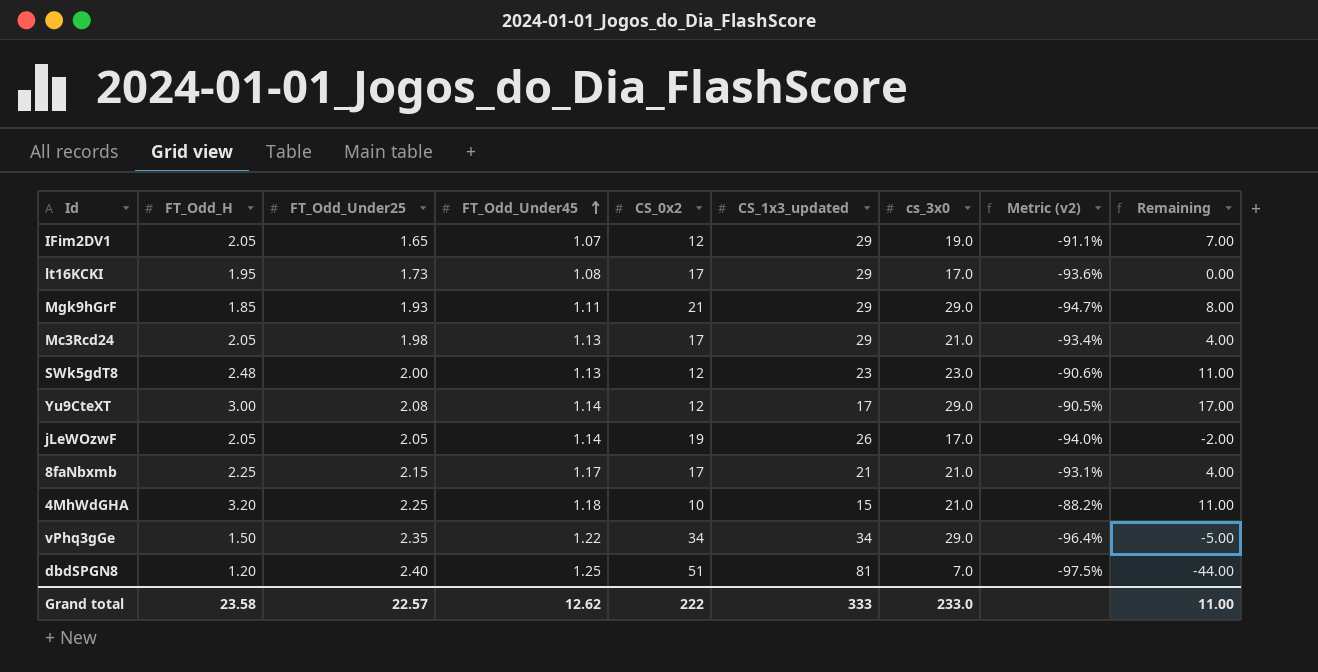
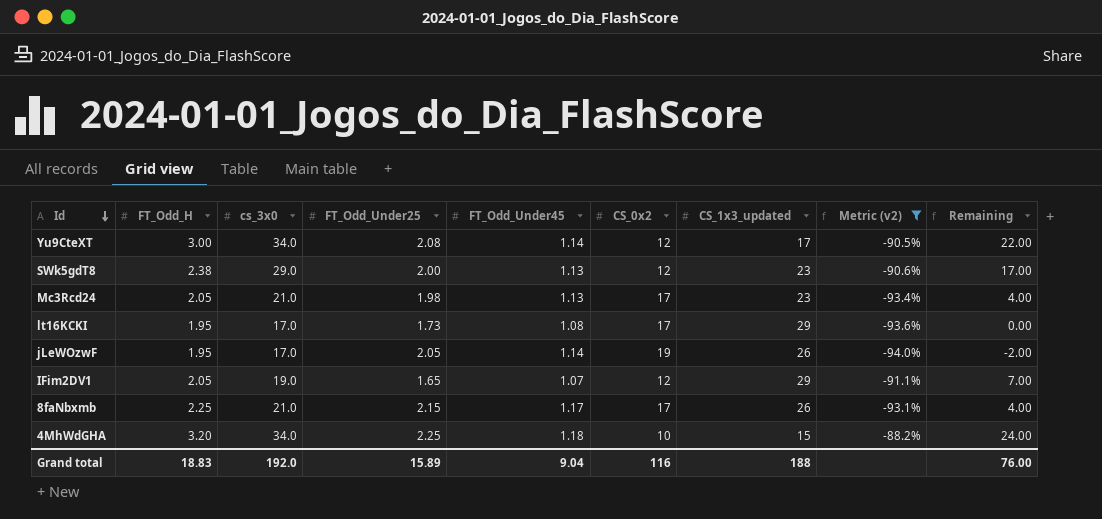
filter: none -> Metric (v2) >= -94.0%
row order: FT_Odd_Under45 ascending -> Id descending
column cs_3x0 | position: 7 -> 3
Yu9CteXT | cs_3x0: 29.0 -> 34.0
Yu9CteXT | Remaining: 17.00 -> 22.00
SWk5gdT8 | FT_Odd_H: 2.48 -> 2.38
SWk5gdT8 | cs_3x0: 23.0 -> 29.0
SWk5gdT8 | Remaining: 11.00 -> 17.00
Mc3Rcd24 | CS_1x3_updated: 29 -> 23
jLeWOzwF | FT_Odd_H: 2.05 -> 1.95
8faNbxmb | CS_1x3_updated: 21 -> 26
4MhWdGHA | cs_3x0: 21.0 -> 34.0
4MhWdGHA | Remaining: 11.00 -> 24.00
Grand total | FT_Odd_H: 23.58 -> 18.83
Grand total | cs_3x0: 233.0 -> 192.0
Grand total | FT_Odd_Under25: 22.57 -> 15.89
Grand total | FT_Odd_Under45: 12.62 -> 9.04
Grand total | CS_0x2: 222 -> 116
Grand total | CS_1x3_updated: 333 -> 188
Grand total | Remaining: 11.00 -> 76.00

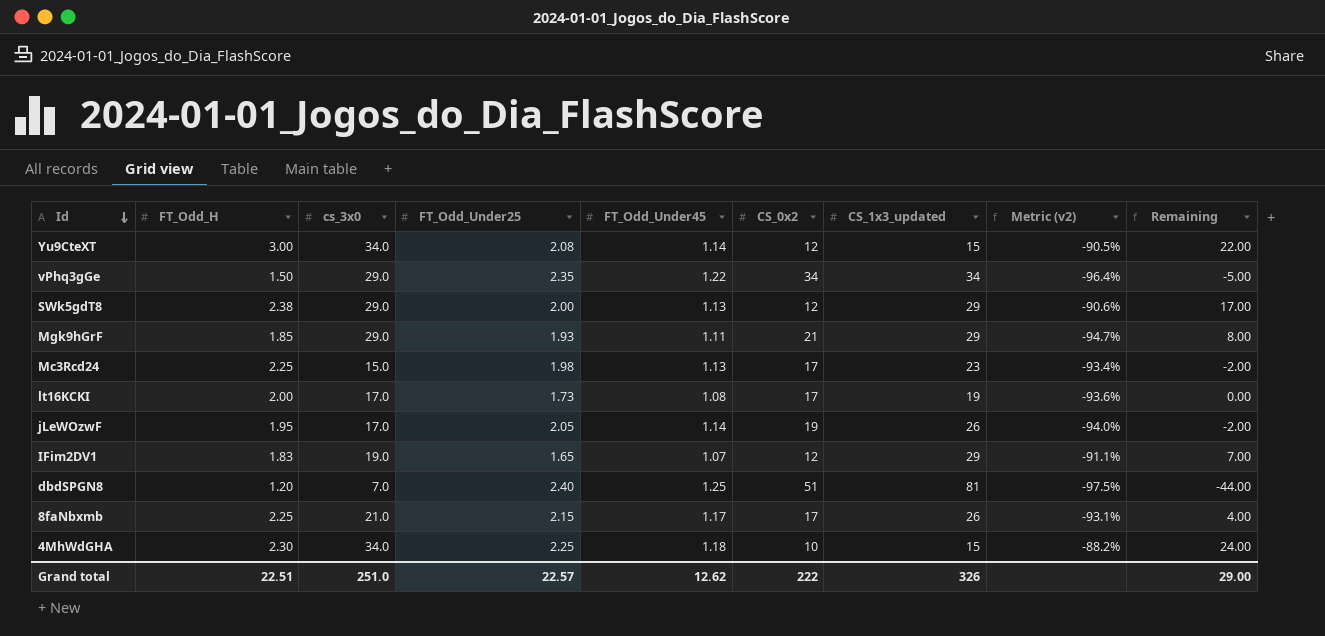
filter: Metric (v2) >= -94.0% -> none
Yu9CteXT | CS_1x3_updated: 17 -> 15
SWk5gdT8 | CS_1x3_updated: 23 -> 29
Mc3Rcd24 | FT_Odd_H: 2.05 -> 2.25
Mc3Rcd24 | cs_3x0: 21.0 -> 15.0
Mc3Rcd24 | Remaining: 4.00 -> -2.00
lt16KCKI | FT_Odd_H: 1.95 -> 2.00
lt16KCKI | CS_1x3_updated: 29 -> 19
IFim2DV1 | FT_Odd_H: 2.05 -> 1.83
4MhWdGHA | FT_Odd_H: 3.20 -> 2.30
Grand total | FT_Odd_H: 18.83 -> 22.51
Grand total | cs_3x0: 192.0 -> 251.0
Grand total | FT_Odd_Under25: 15.89 -> 22.57
Grand total | FT_Odd_Under45: 9.04 -> 12.62
Grand total | CS_0x2: 116 -> 222
Grand total | CS_1x3_updated: 188 -> 326
Grand total | Remaining: 76.00 -> 29.00

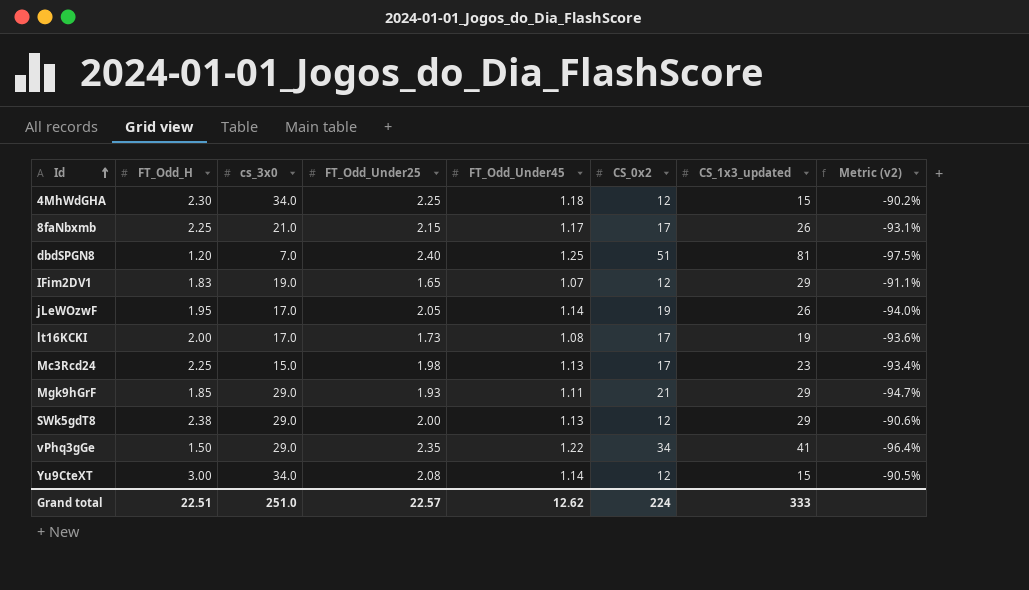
row order: Id descending -> Id ascending
column Remaining | formula: [cs_3x0] - [CS_0x2] -> none
4MhWdGHA | CS_0x2: 10 -> 12
4MhWdGHA | Metric (v2): -88.2% -> -90.2%
vPhq3gGe | CS_1x3_updated: 34 -> 41
Grand total | CS_0x2: 222 -> 224
Grand total | CS_1x3_updated: 326 -> 333

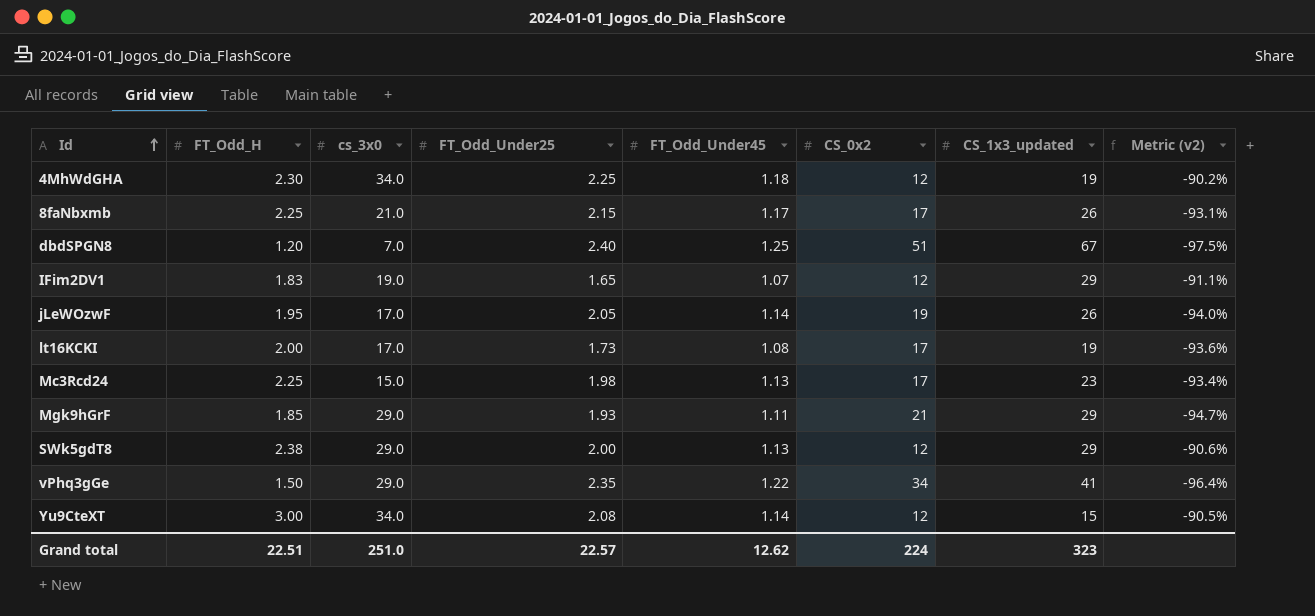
4MhWdGHA | CS_1x3_updated: 15 -> 19
dbdSPGN8 | CS_1x3_updated: 81 -> 67
Grand total | CS_1x3_updated: 333 -> 323

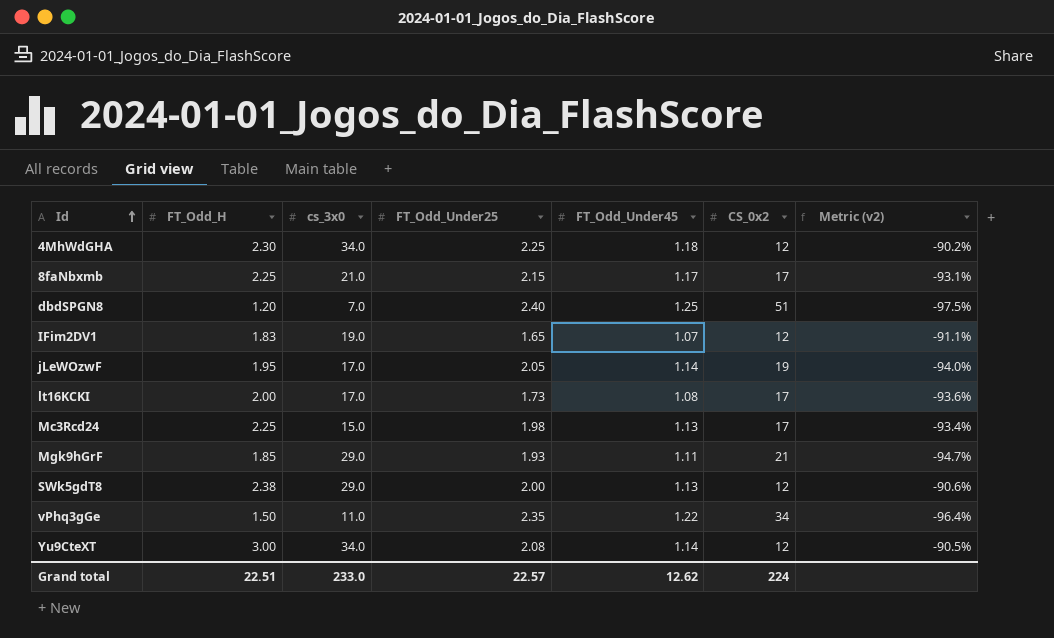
column CS_1x3_updated | position: 7 -> none
vPhq3gGe | cs_3x0: 29.0 -> 11.0
Grand total | cs_3x0: 251.0 -> 233.0

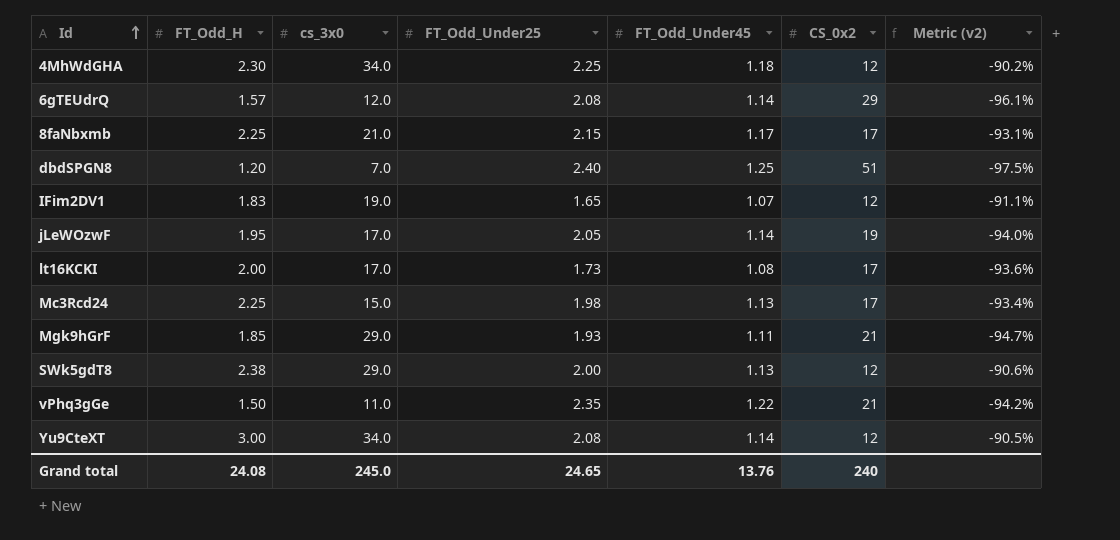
row 6gTEUdrQ: none -> 1.57 | 12.0 | 2.08 | 1.14 | 29 | -96.1%
vPhq3gGe | CS_0x2: 34 -> 21
vPhq3gGe | Metric (v2): -96.4% -> -94.2%
Grand total | FT_Odd_H: 22.51 -> 24.08
Grand total | cs_3x0: 233.0 -> 245.0
Grand total | FT_Odd_Under25: 22.57 -> 24.65
Grand total | FT_Odd_Under45: 12.62 -> 13.76
Grand total | CS_0x2: 224 -> 240

